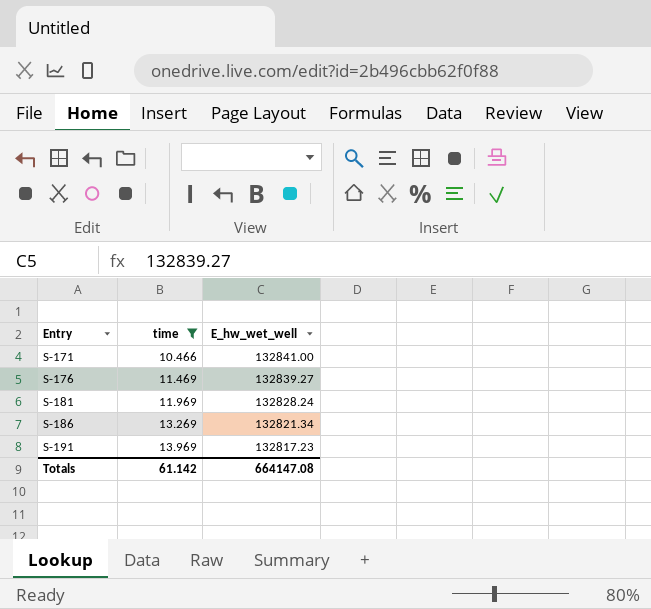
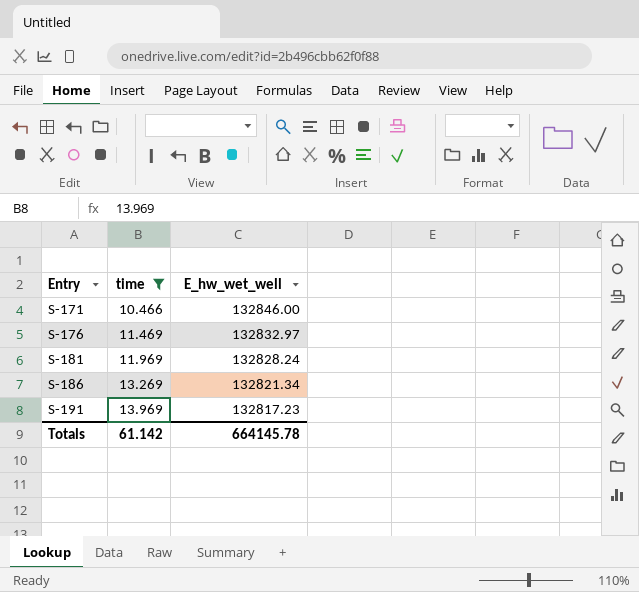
S-171 | E_hw_wet_well: 132841.00 -> 132846.00
S-176 | E_hw_wet_well: 132839.27 -> 132832.97
Totals | E_hw_wet_well: 664147.08 -> 664145.78

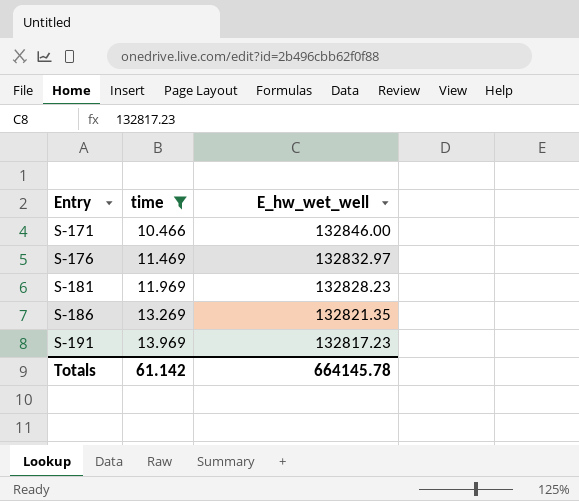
S-181 | E_hw_wet_well: 132828.24 -> 132828.23
S-186 | E_hw_wet_well: 132821.34 -> 132821.35

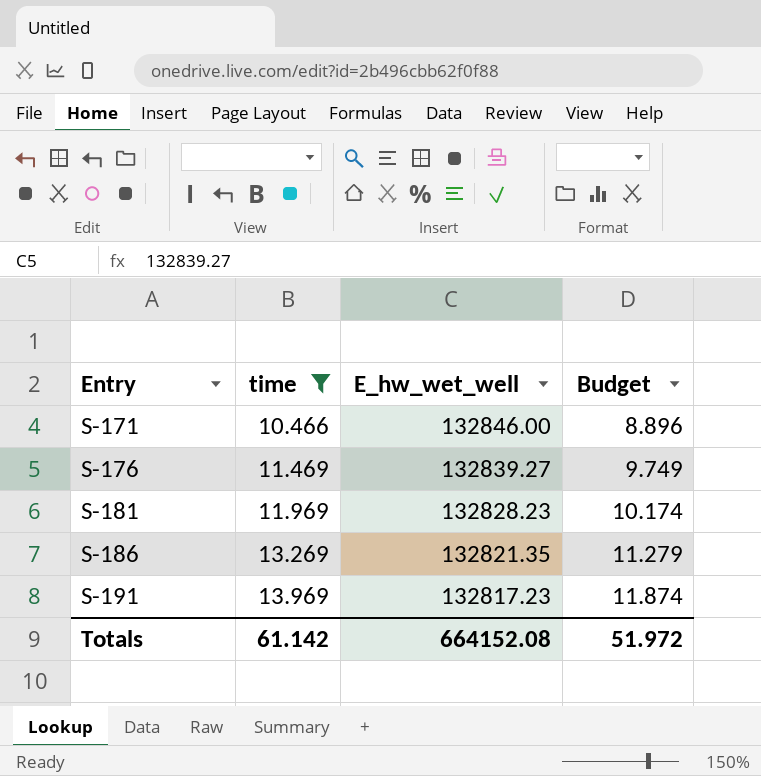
column Budget | formula: none -> [time] * 0.85
S-176 | E_hw_wet_well: 132832.97 -> 132839.27
Totals | E_hw_wet_well: 664145.78 -> 664152.08

